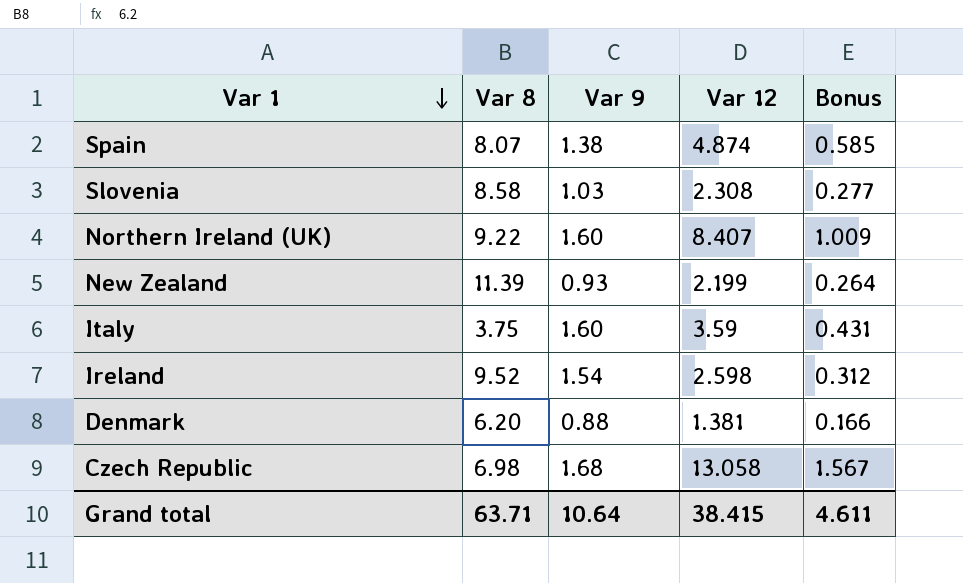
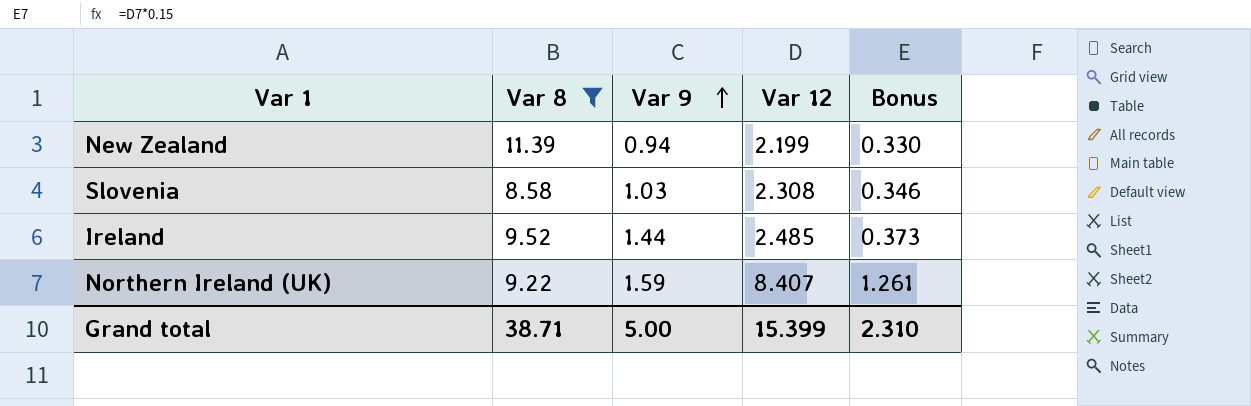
filter: none -> Var 8 >= 8.58
row order: Var 1 descending -> Var 9 ascending
column Bonus | formula: [Var 12] * 0.12 -> [Var 12] * 0.15
New Zealand | Var 9: 0.93 -> 0.94
Ireland | Var 9: 1.54 -> 1.44
Ireland | Var 12: 2.598 -> 2.485
Northern Ireland (UK) | Var 9: 1.60 -> 1.59
Grand total | Var 8: 63.71 -> 38.71
Grand total | Var 9: 10.64 -> 5.00
Grand total | Var 12: 38.415 -> 15.399
Grand total | Bonus: 4.611 -> 2.310

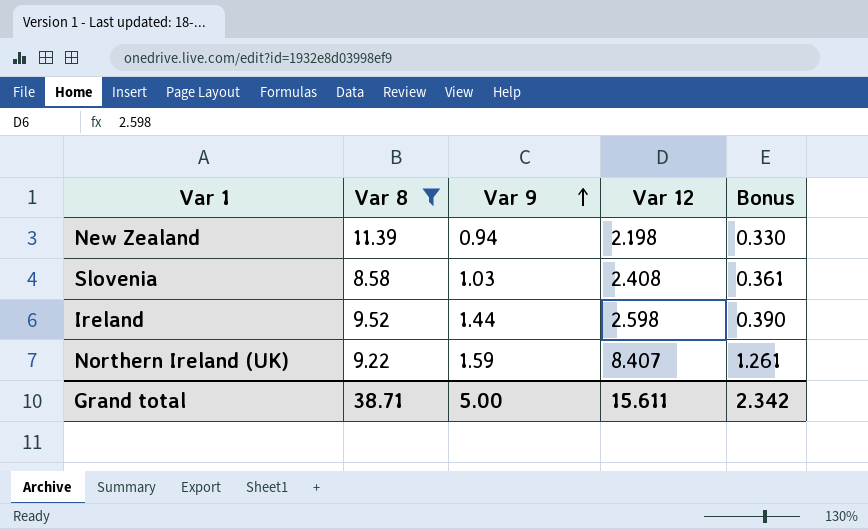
New Zealand | Var 12: 2.199 -> 2.198
Slovenia | Var 12: 2.308 -> 2.408
Slovenia | Bonus: 0.346 -> 0.361
Ireland | Var 12: 2.485 -> 2.598
Ireland | Bonus: 0.373 -> 0.390
Grand total | Var 12: 15.399 -> 15.611
Grand total | Bonus: 2.310 -> 2.342

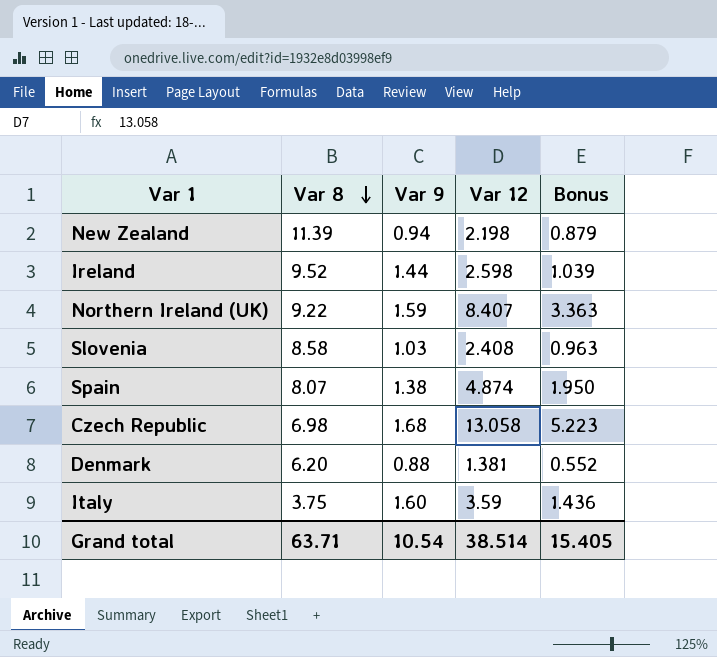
filter: Var 8 >= 8.58 -> none
row order: Var 9 ascending -> Var 8 descending
column Bonus | formula: [Var 12] * 0.15 -> [Var 12] * 0.4
Grand total | Var 8: 38.71 -> 63.71
Grand total | Var 9: 5.00 -> 10.54
Grand total | Var 12: 15.611 -> 38.514
Grand total | Bonus: 2.342 -> 15.405

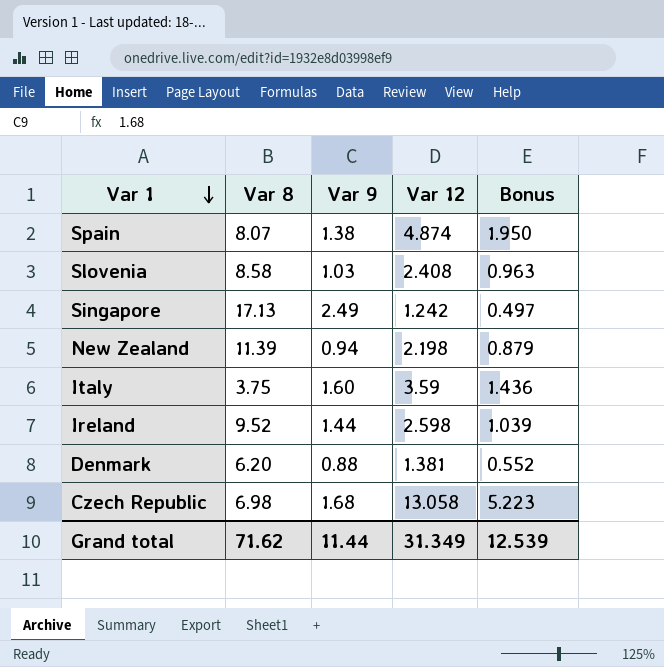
row order: Var 8 descending -> Var 1 descending
row Northern Ireland (UK): 9.22 | 1.59 | 8.407 | 3.363 -> none
row Singapore: none -> 17.13 | 2.49 | 1.242 | 0.497
Grand total | Var 8: 63.71 -> 71.62
Grand total | Var 9: 10.54 -> 11.44
Grand total | Var 12: 38.514 -> 31.349
Grand total | Bonus: 15.405 -> 12.539

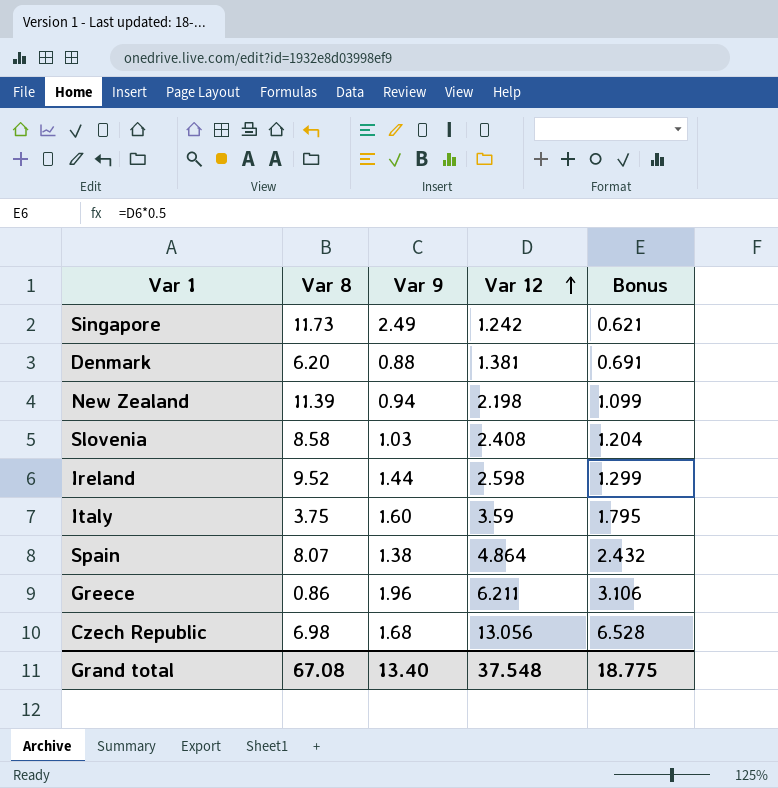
row order: Var 1 descending -> Var 12 ascending
column Bonus | formula: [Var 12] * 0.4 -> [Var 12] * 0.5
Singapore | Var 8: 17.13 -> 11.73
Spain | Var 12: 4.874 -> 4.864
row Greece: none -> 0.86 | 1.96 | 6.211 | 3.106
Czech Republic | Var 12: 13.058 -> 13.056
Grand total | Var 8: 71.62 -> 67.08
Grand total | Var 9: 11.44 -> 13.40
Grand total | Var 12: 31.349 -> 37.548
Grand total | Bonus: 12.539 -> 18.775

